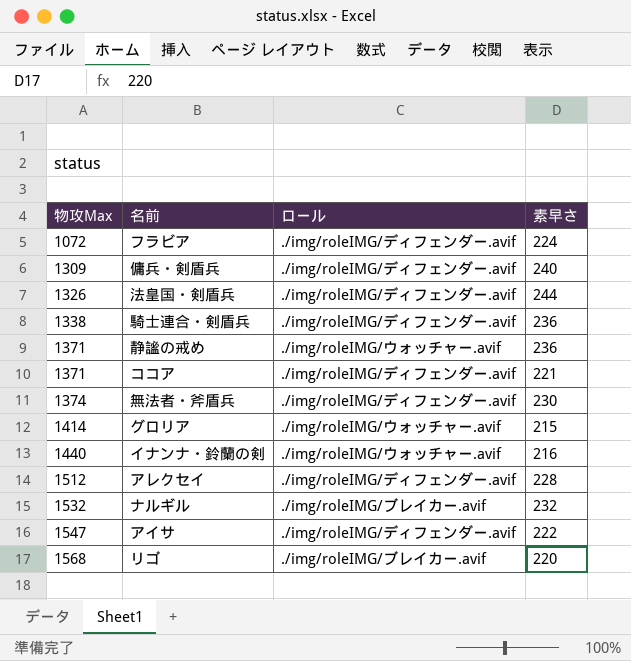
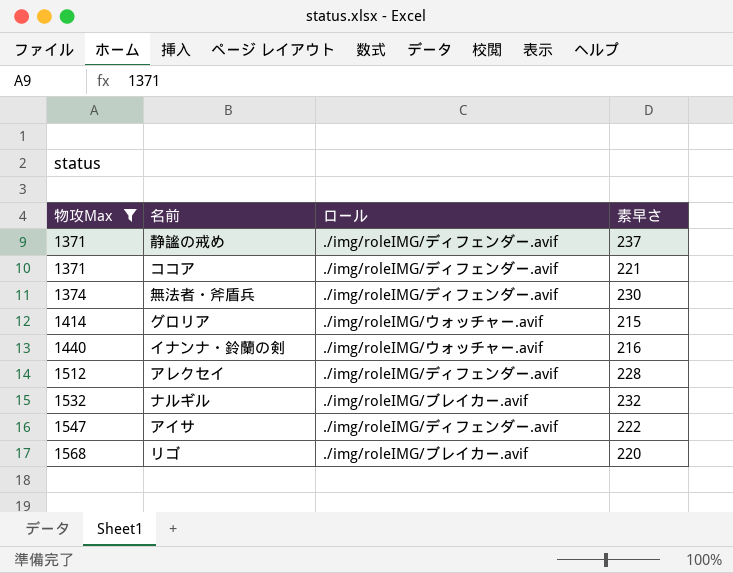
filter: none -> 物攻Max >= 1371
静謐の戒め | ロール: ./img/roleIMG/ウォッチャー.avif -> ./img/roleIMG/ディフェンダー.avif
静謐の戒め | 素早さ: 236 -> 237

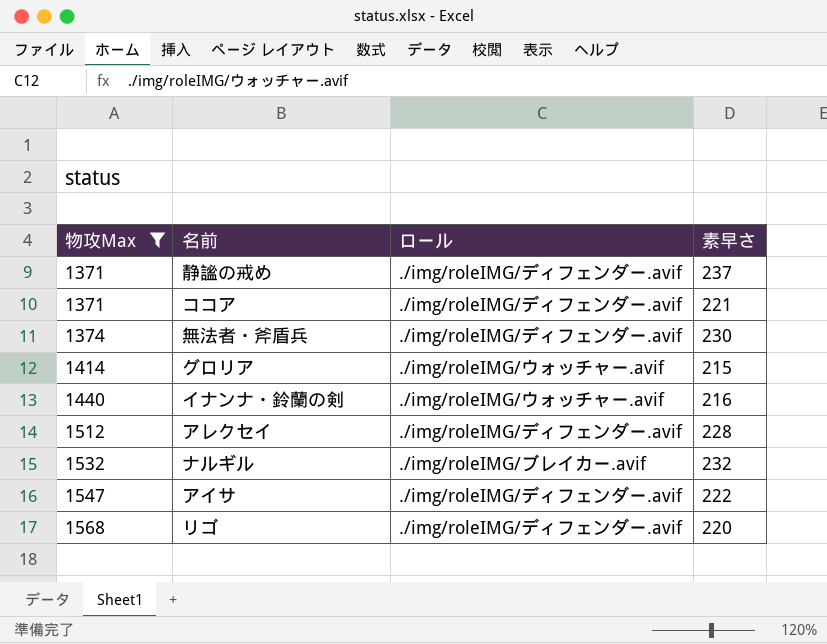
リゴ | ロール: ./img/roleIMG/ブレイカー.avif -> ./img/roleIMG/ディフェンダー.avif

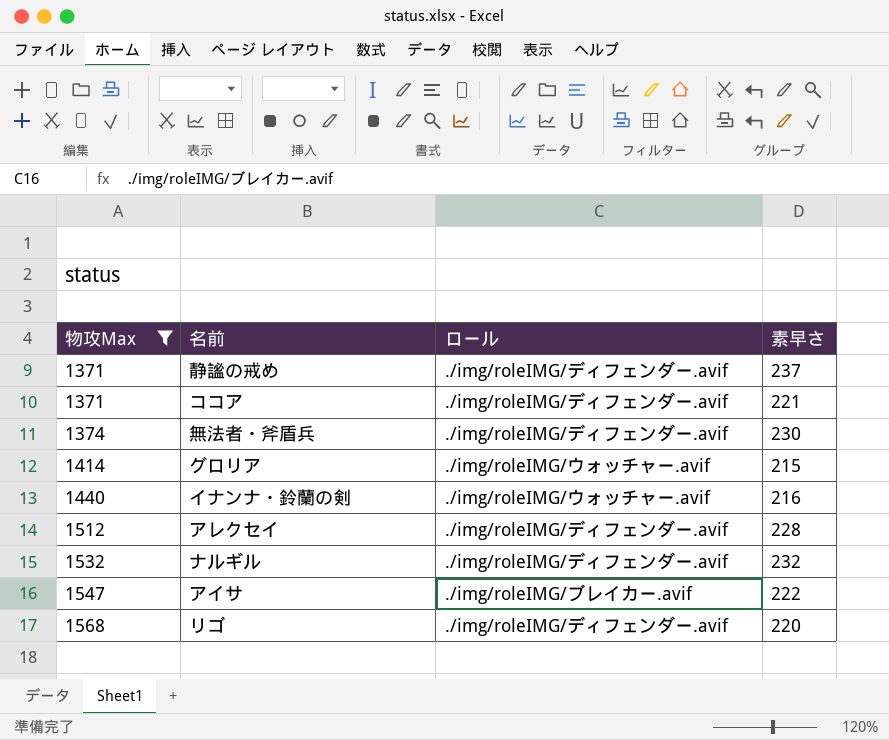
ナルギル | ロール: ./img/roleIMG/ブレイカー.avif -> ./img/roleIMG/ディフェンダー.avif
アイサ | ロール: ./img/roleIMG/ディフェンダー.avif -> ./img/roleIMG/ブレイカー.avif

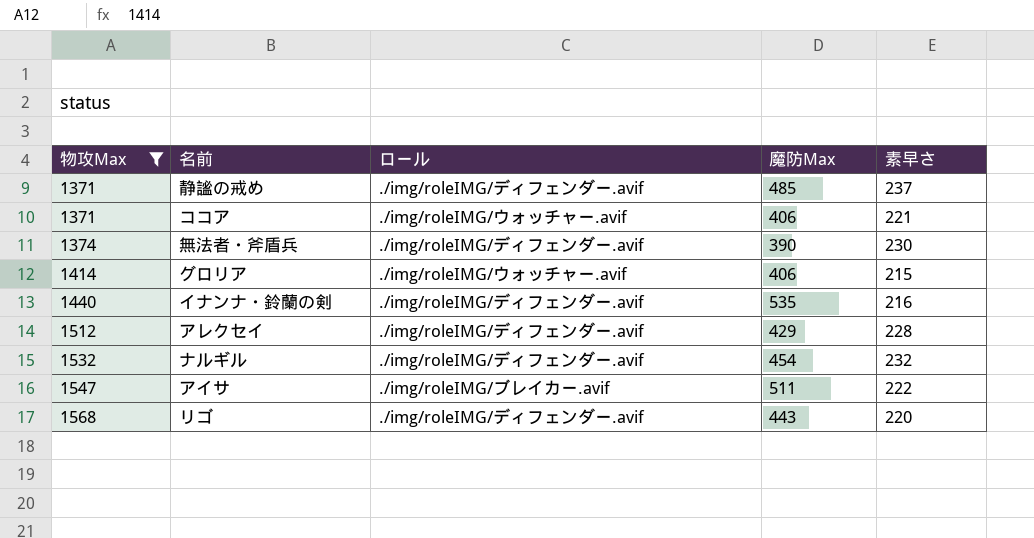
column 魔防Max | position: none -> 4
ココア | ロール: ./img/roleIMG/ディフェンダー.avif -> ./img/roleIMG/ウォッチャー.avif
イナンナ・鈴蘭の剣 | ロール: ./img/roleIMG/ウォッチャー.avif -> ./img/roleIMG/ディフェンダー.avif

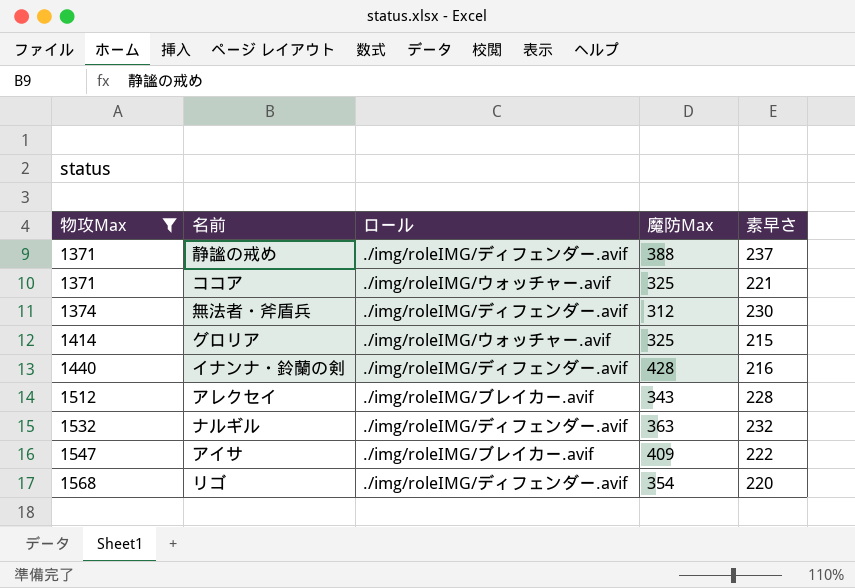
静謐の戒め | 魔防Max: 485 -> 388
ココア | 魔防Max: 406 -> 325
無法者・斧盾兵 | 魔防Max: 390 -> 312
グロリア | 魔防Max: 406 -> 325
イナンナ・鈴蘭の剣 | 魔防Max: 535 -> 428
アレクセイ | ロール: ./img/roleIMG/ディフェンダー.avif -> ./img/roleIMG/ブレイカー.avif
アレクセイ | 魔防Max: 429 -> 343
ナルギル | 魔防Max: 454 -> 363
アイサ | 魔防Max: 511 -> 409
リゴ | 魔防Max: 443 -> 354

